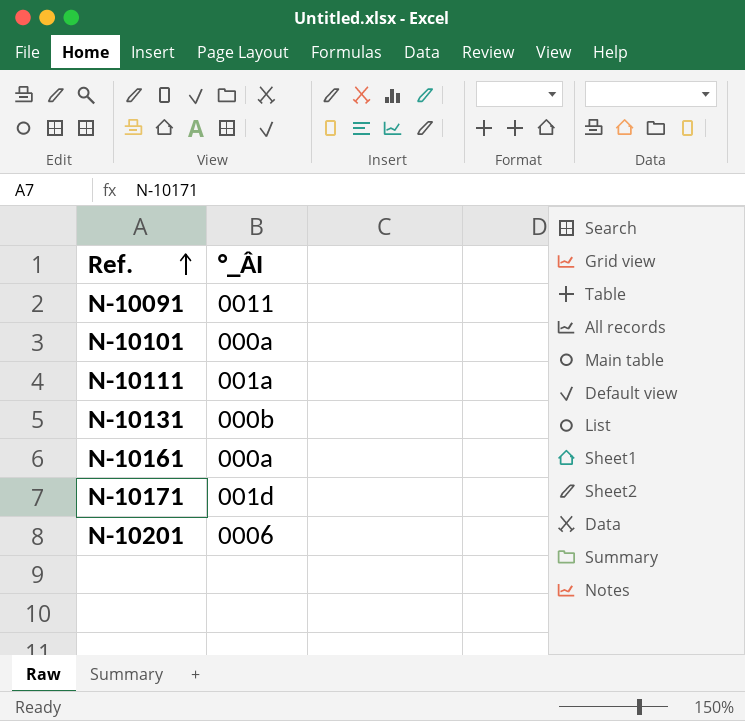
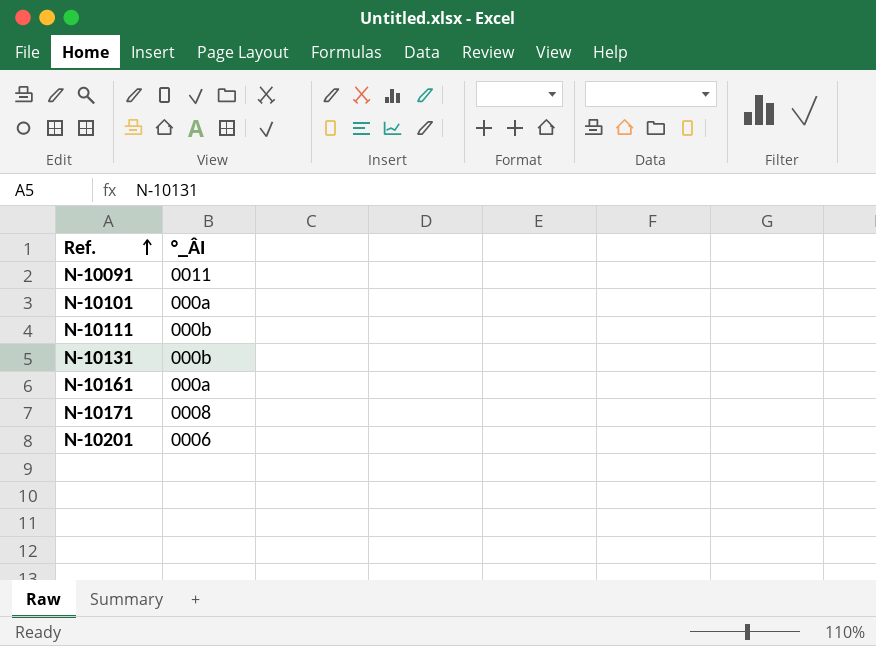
N-10111 | °_ÂI: 001a -> 000b
N-10171 | °_ÂI: 001d -> 0008

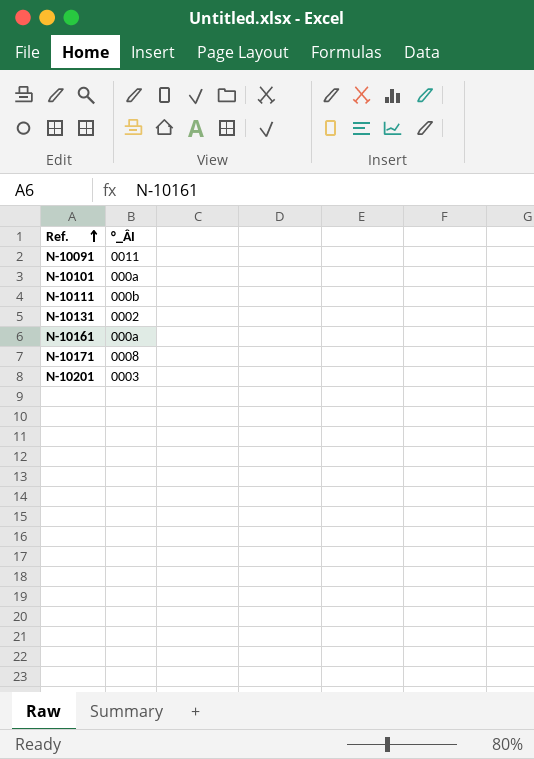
N-10131 | °_ÂI: 000b -> 0002
N-10201 | °_ÂI: 0006 -> 0003

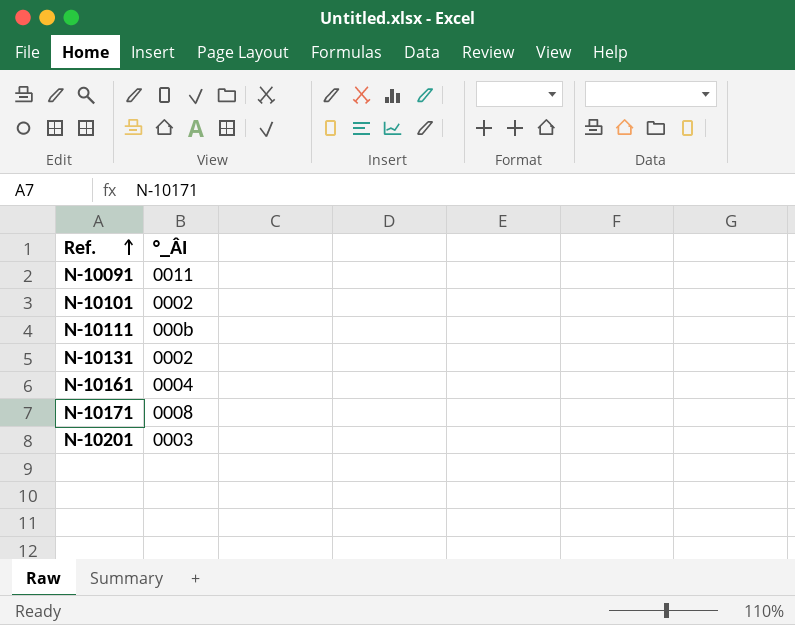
N-10101 | °_ÂI: 000a -> 0002
N-10161 | °_ÂI: 000a -> 0004

